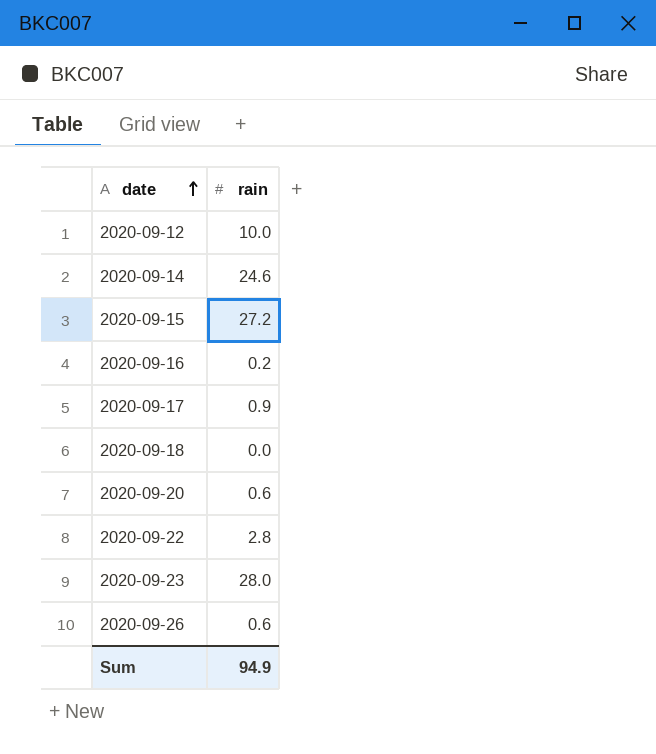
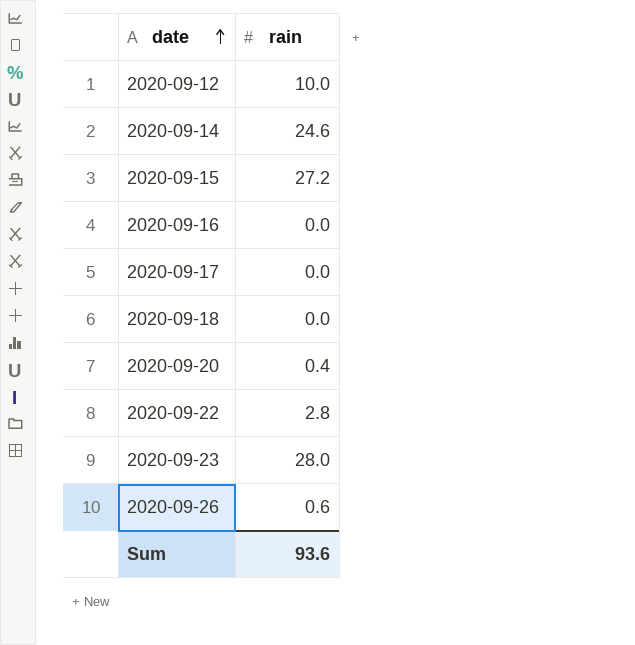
2020-09-16 | rain: 0.2 -> 0.0
2020-09-17 | rain: 0.9 -> 0.0
2020-09-20 | rain: 0.6 -> 0.4
Sum | rain: 94.9 -> 93.6

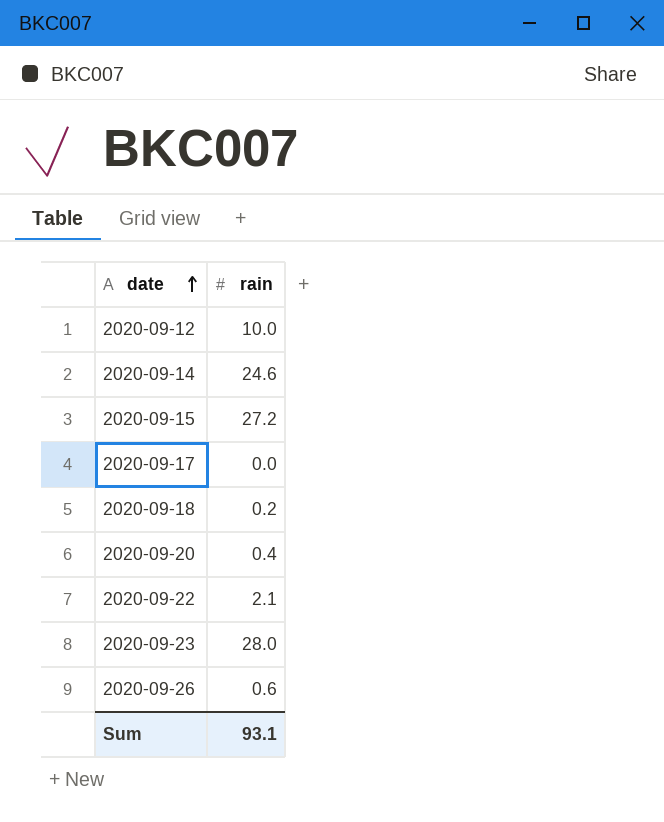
row 2020-09-16: 0.0 -> none
2020-09-18 | rain: 0.0 -> 0.2
2020-09-22 | rain: 2.8 -> 2.1
Sum | rain: 93.6 -> 93.1

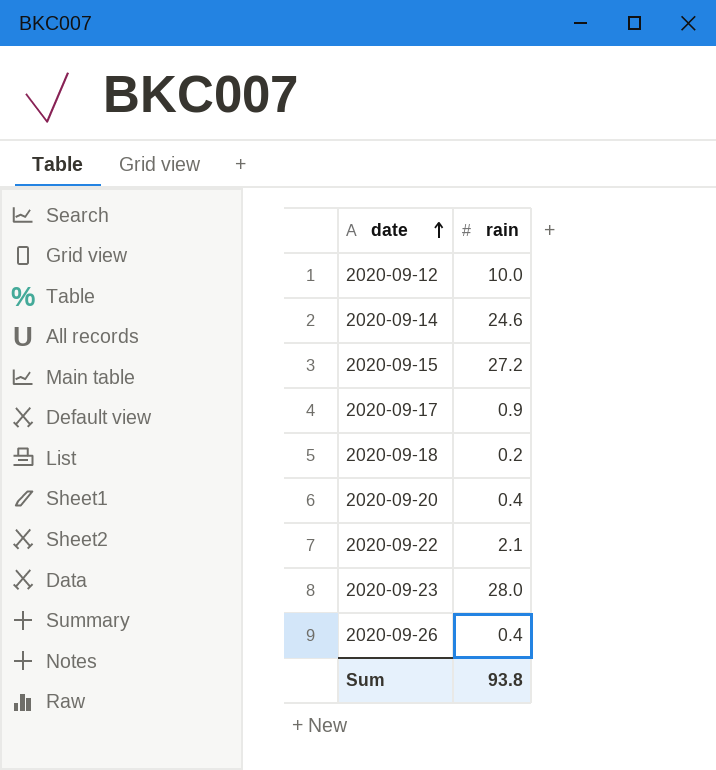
2020-09-17 | rain: 0.0 -> 0.9
2020-09-26 | rain: 0.6 -> 0.4
Sum | rain: 93.1 -> 93.8

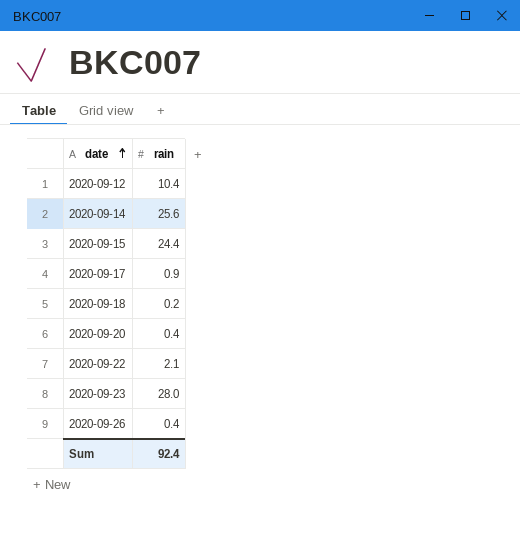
2020-09-12 | rain: 10.0 -> 10.4
2020-09-14 | rain: 24.6 -> 25.6
2020-09-15 | rain: 27.2 -> 24.4
Sum | rain: 93.8 -> 92.4

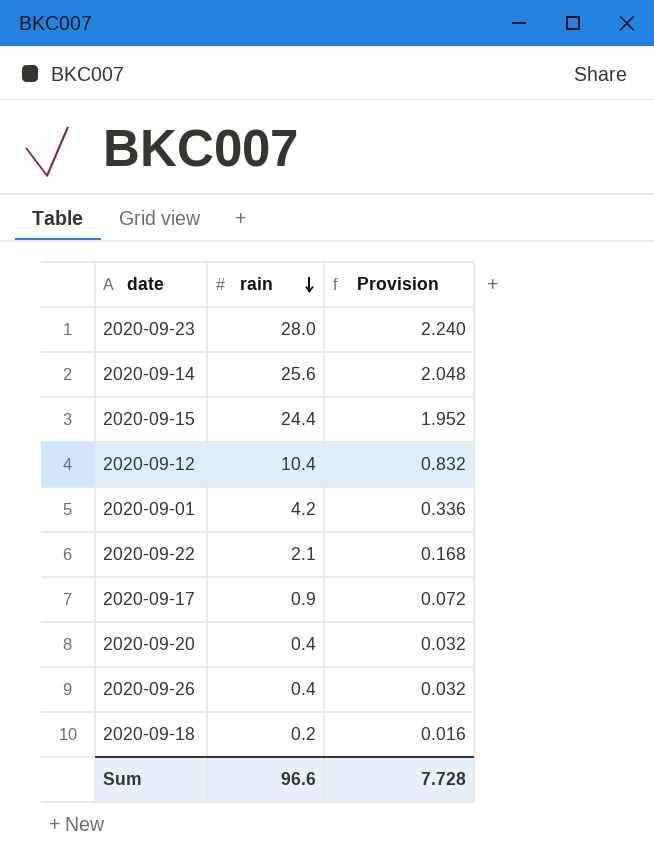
row order: date ascending -> rain descending
column Provision | formula: none -> [rain] * 0.08
row 2020-09-01: none -> 4.2 | 0.336
Sum | rain: 92.4 -> 96.6

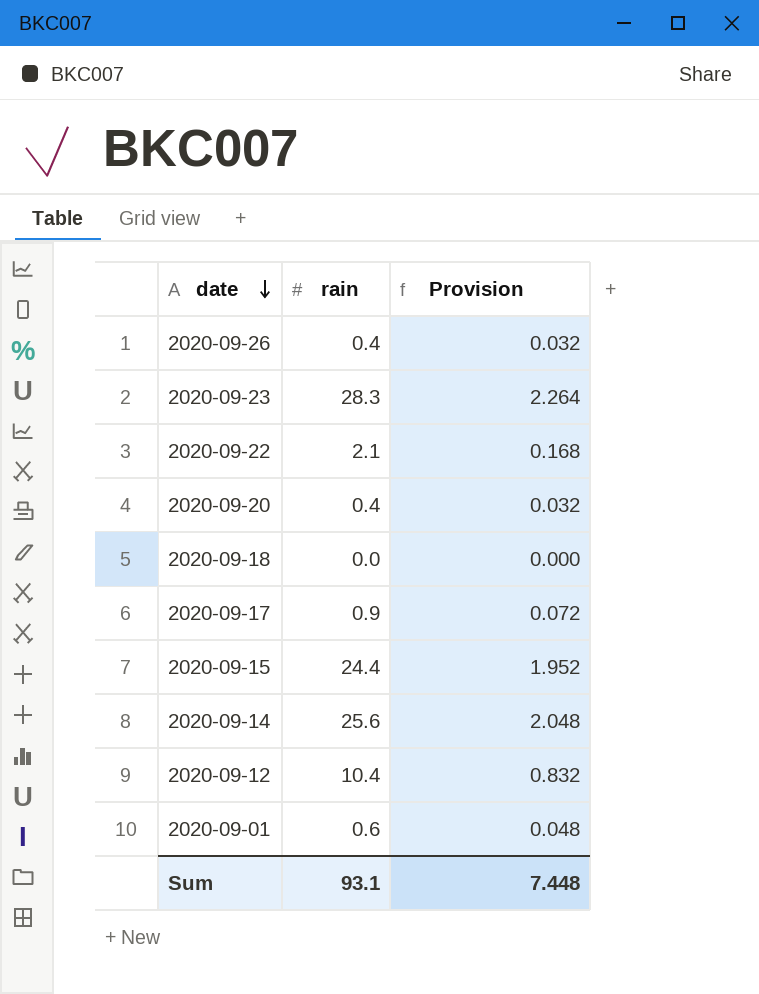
row order: rain descending -> date descending
2020-09-23 | rain: 28.0 -> 28.3
2020-09-23 | Provision: 2.240 -> 2.264
2020-09-18 | rain: 0.2 -> 0.0
2020-09-18 | Provision: 0.016 -> 0.000
2020-09-01 | rain: 4.2 -> 0.6
2020-09-01 | Provision: 0.336 -> 0.048
Sum | rain: 96.6 -> 93.1
Sum | Provision: 7.728 -> 7.448

